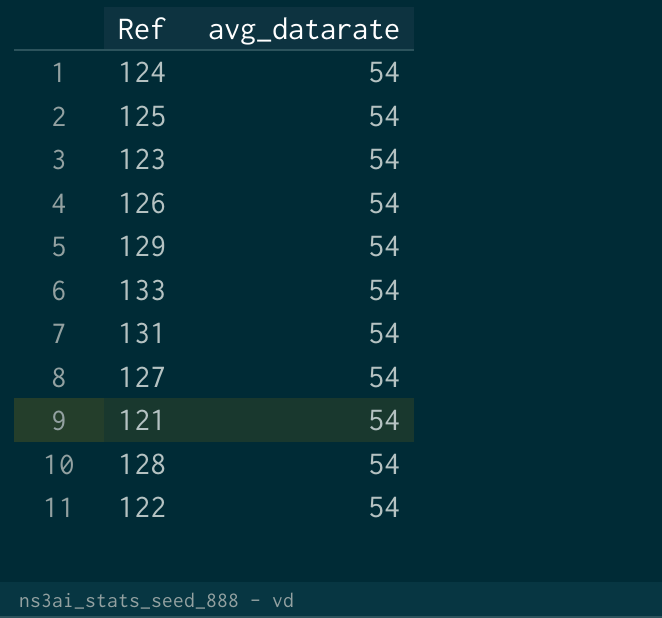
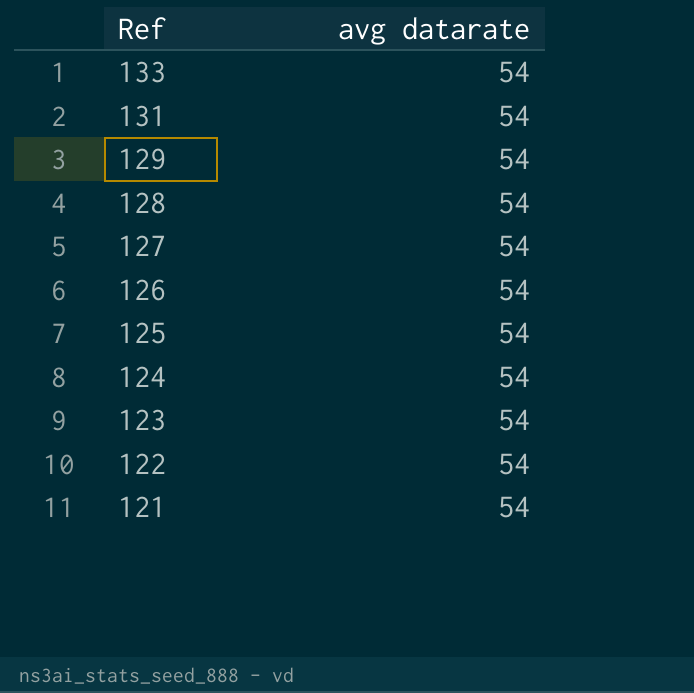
row order: none -> Ref descending
column name: avg_datarate -> avg datarate

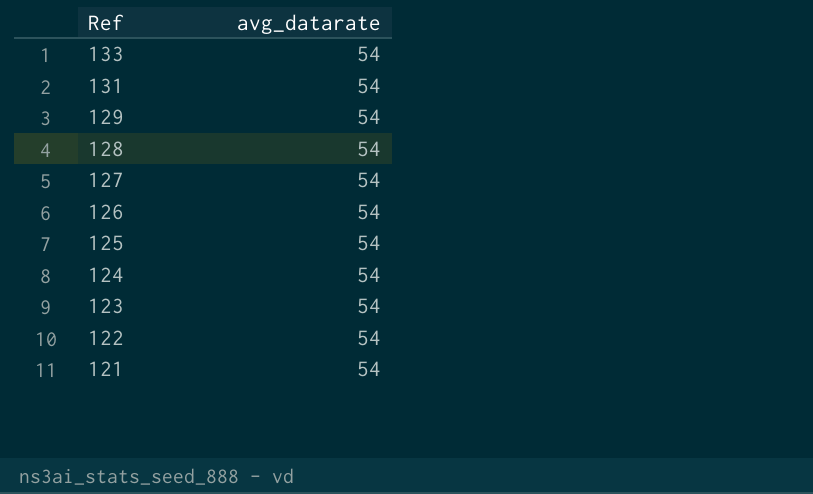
column name: avg datarate -> avg_datarate

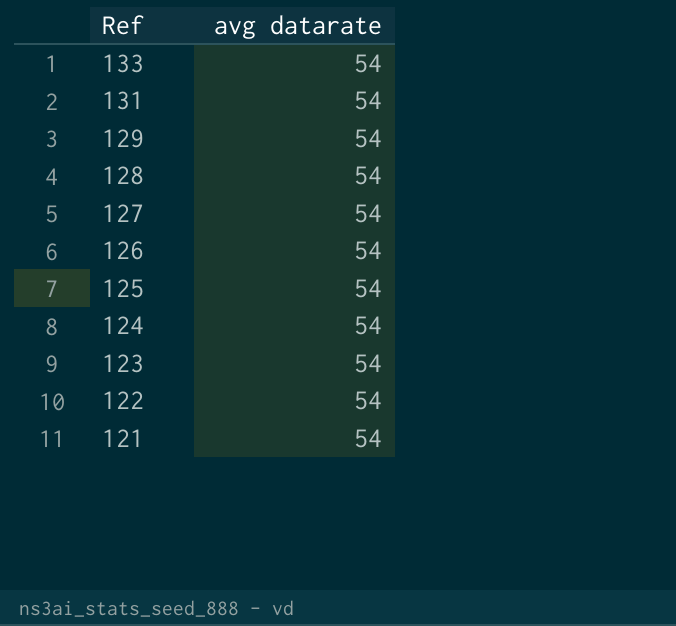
column name: avg_datarate -> avg datarate

